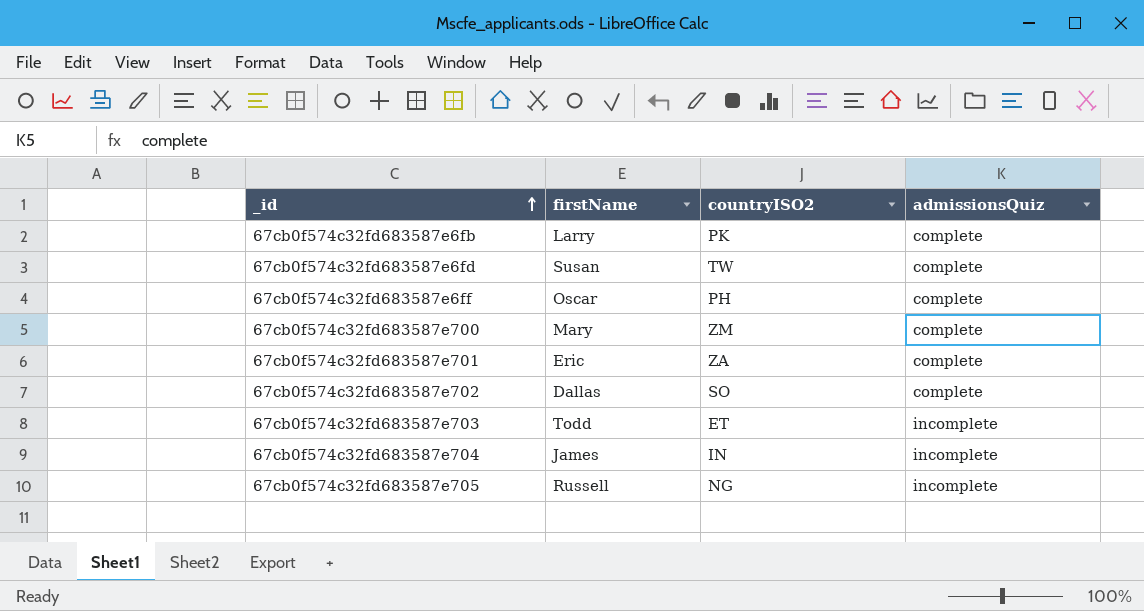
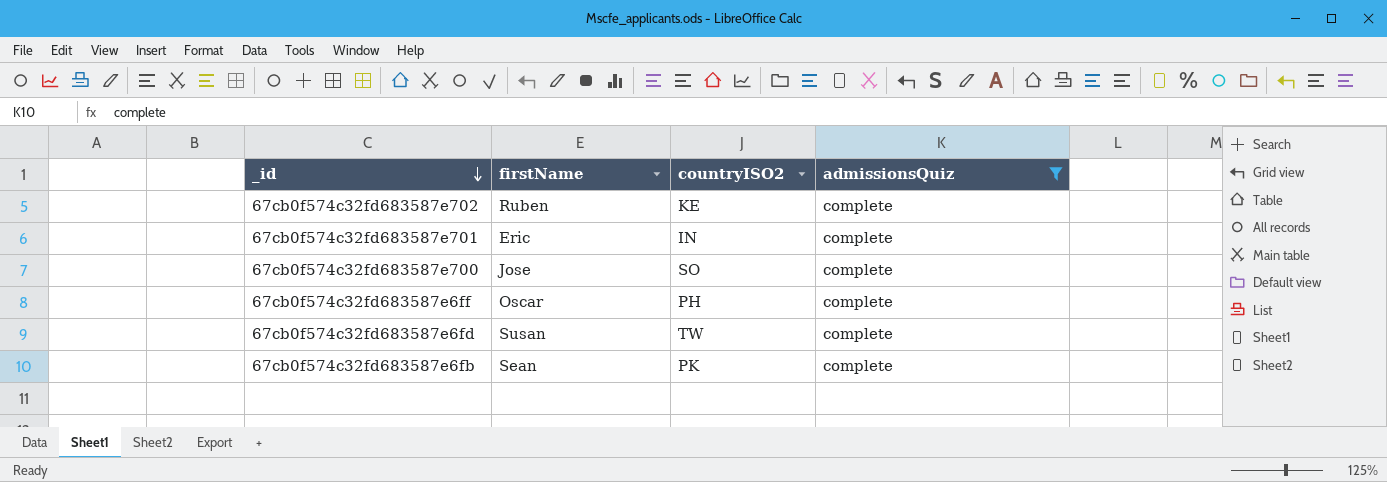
filter: none -> admissionsQuiz = complete
row order: _id ascending -> _id descending
67cb0f574c32fd683587e702 | firstName: Dallas -> Ruben
67cb0f574c32fd683587e702 | countryISO2: SO -> KE
67cb0f574c32fd683587e701 | countryISO2: ZA -> IN
67cb0f574c32fd683587e700 | firstName: Mary -> Jose
67cb0f574c32fd683587e700 | countryISO2: ZM -> SO
67cb0f574c32fd683587e6fb | firstName: Larry -> Sean

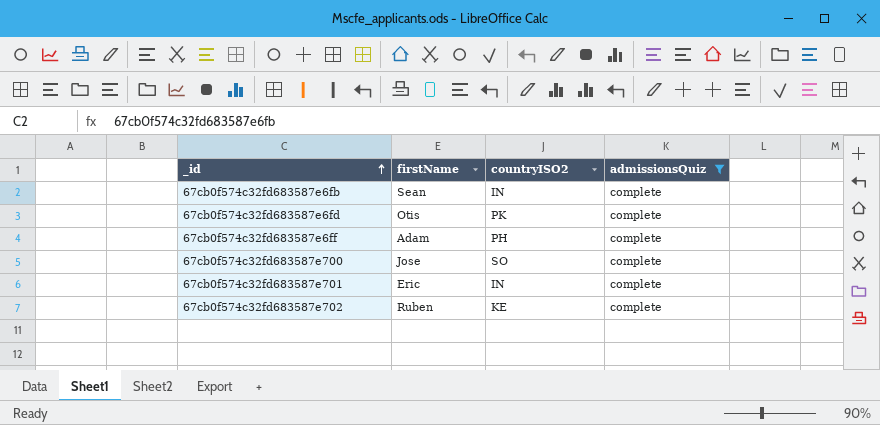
row order: _id descending -> _id ascending
67cb0f574c32fd683587e6fb | countryISO2: PK -> IN
67cb0f574c32fd683587e6fd | firstName: Susan -> Otis
67cb0f574c32fd683587e6fd | countryISO2: TW -> PK
67cb0f574c32fd683587e6ff | firstName: Oscar -> Adam

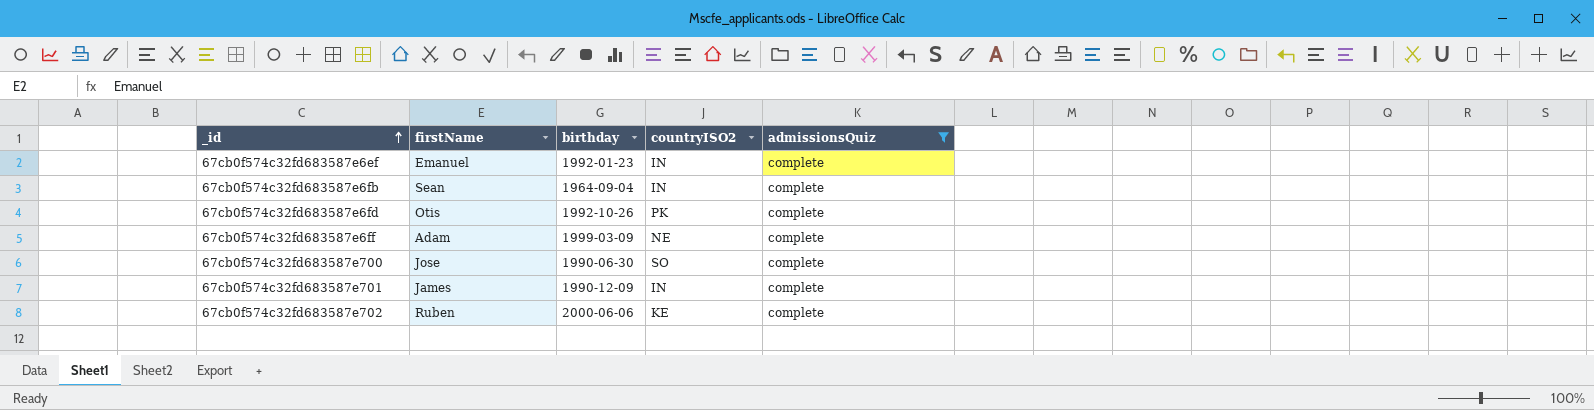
column birthday | position: none -> 3
row 67cb0f574c32fd683587e6ef: none -> Emanuel | 1992-01-23 | IN | complete
67cb0f574c32fd683587e6ff | countryISO2: PH -> NE
67cb0f574c32fd683587e701 | firstName: Eric -> James

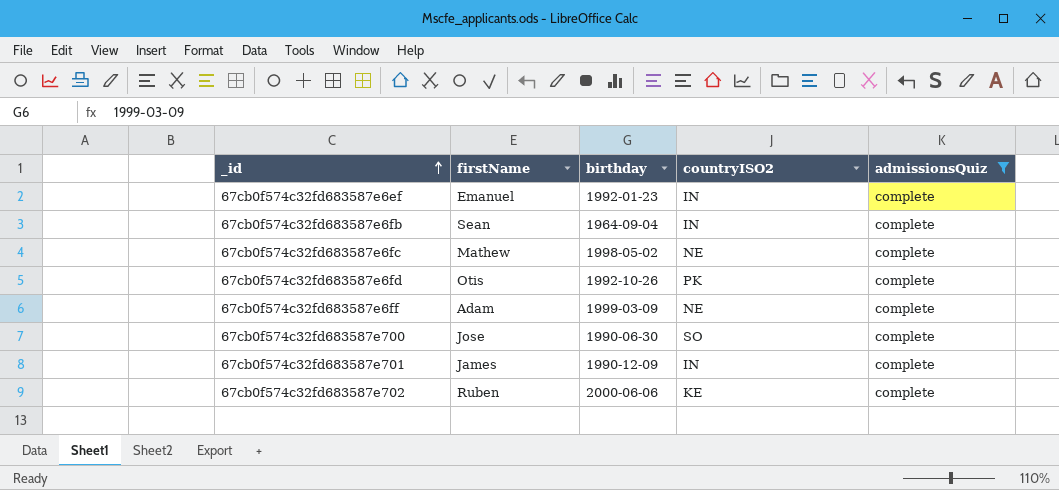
row 67cb0f574c32fd683587e6fc: none -> Mathew | 1998-05-02 | NE | complete

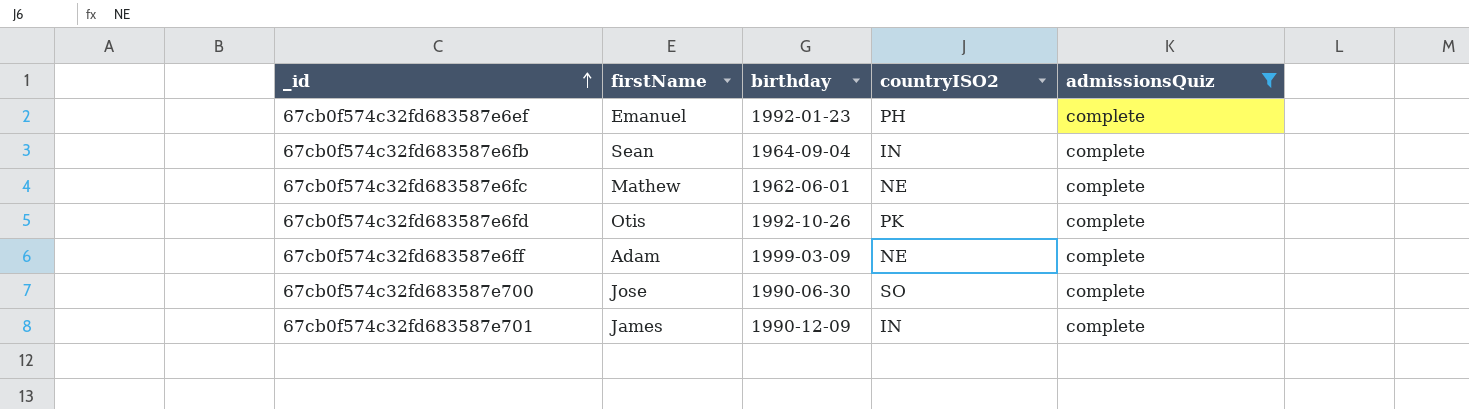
row 67cb0f574c32fd683587e702: Ruben | 2000-06-06 | KE | complete -> none
67cb0f574c32fd683587e6ef | countryISO2: IN -> PH
67cb0f574c32fd683587e6fc | birthday: 1998-05-02 -> 1962-06-01

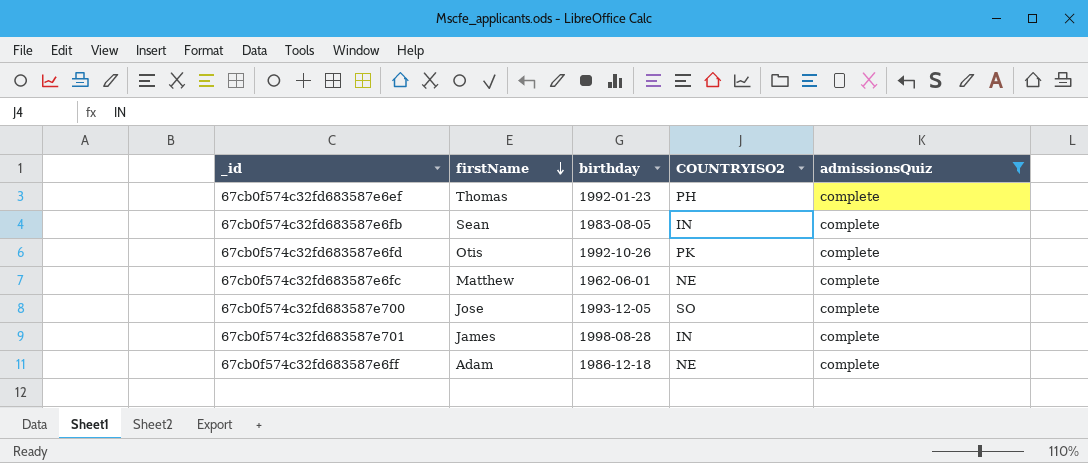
row order: _id ascending -> firstName descending
column name: countryISO2 -> COUNTRYISO2
67cb0f574c32fd683587e6ef | firstName: Emanuel -> Thomas
67cb0f574c32fd683587e6fb | birthday: 1964-09-04 -> 1983-08-05
67cb0f574c32fd683587e6fc | firstName: Mathew -> Matthew
67cb0f574c32fd683587e700 | birthday: 1990-06-30 -> 1993-12-05
67cb0f574c32fd683587e701 | birthday: 1990-12-09 -> 1998-08-28
67cb0f574c32fd683587e6ff | birthday: 1999-03-09 -> 1986-12-18

